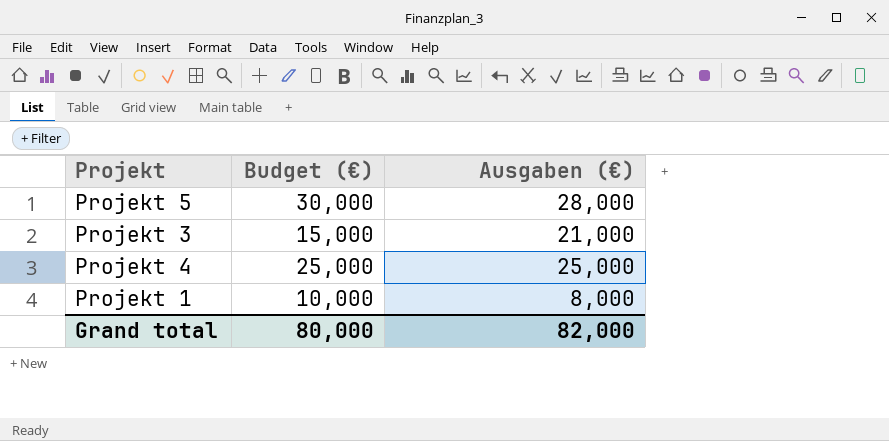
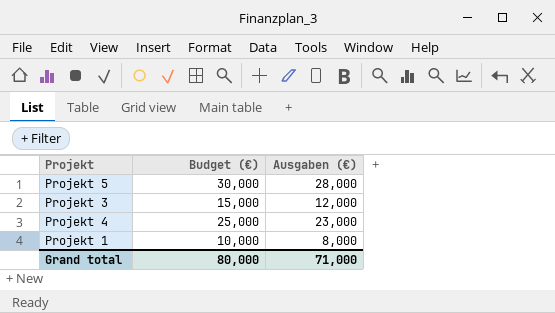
Projekt 3 | Ausgaben (€): 21,000 -> 12,000
Projekt 4 | Ausgaben (€): 25,000 -> 23,000
Grand total | Ausgaben (€): 82,000 -> 71,000

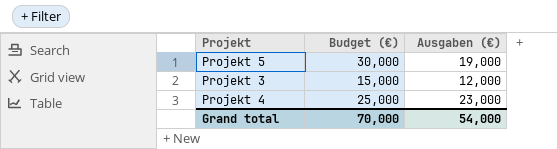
row Projekt 1: 10,000 | 8,000 -> none
Projekt 5 | Ausgaben (€): 28,000 -> 19,000
Grand total | Budget (€): 80,000 -> 70,000
Grand total | Ausgaben (€): 71,000 -> 54,000

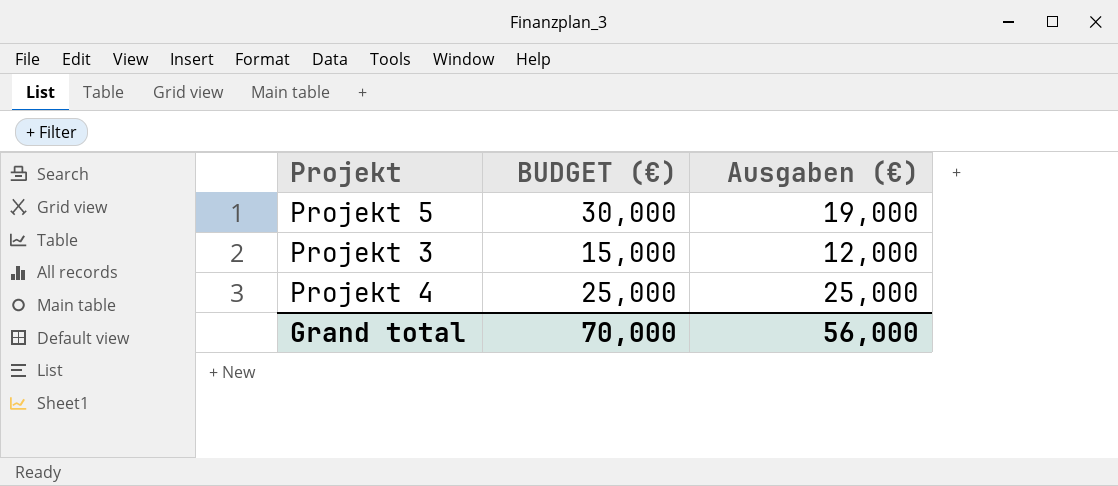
column name: Budget (€) -> BUDGET (€)
Projekt 4 | Ausgaben (€): 23,000 -> 25,000
Grand total | Ausgaben (€): 54,000 -> 56,000

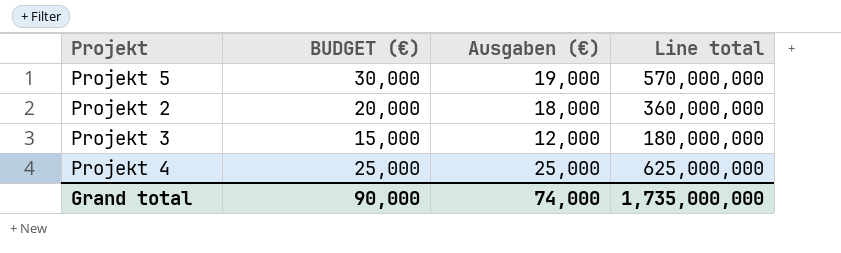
column Line total | formula: none -> [BUDGET (€)] * [Ausgaben (€)]
row Projekt 2: none -> 20,000 | 18,000 | 360,000,000
Grand total | BUDGET (€): 70,000 -> 90,000
Grand total | Ausgaben (€): 56,000 -> 74,000

